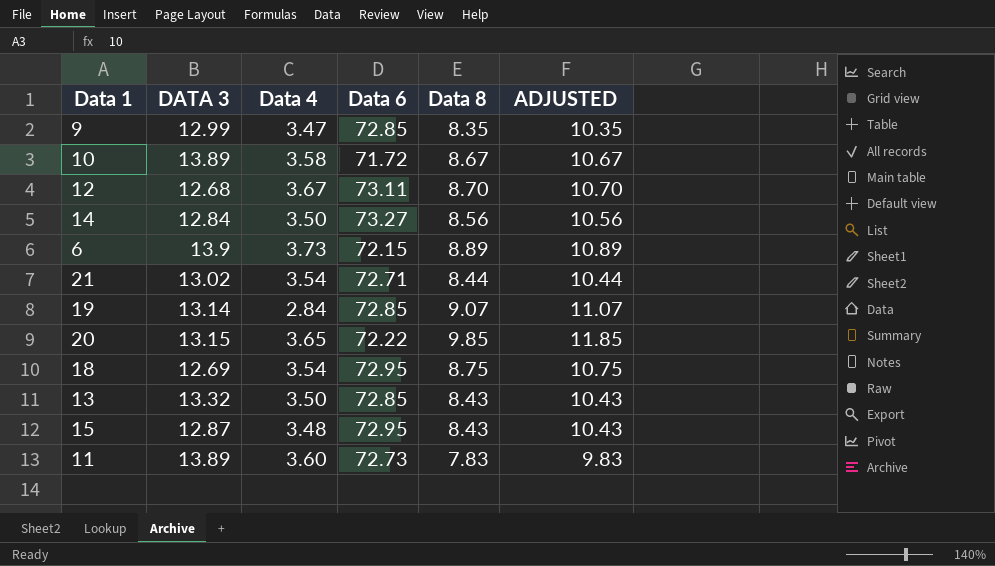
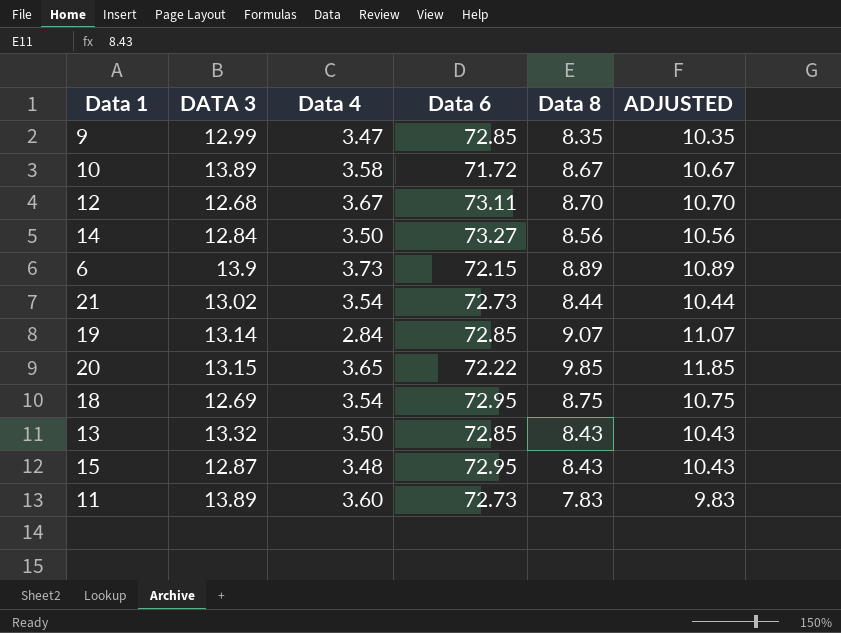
21 | Data 6: 72.71 -> 72.73

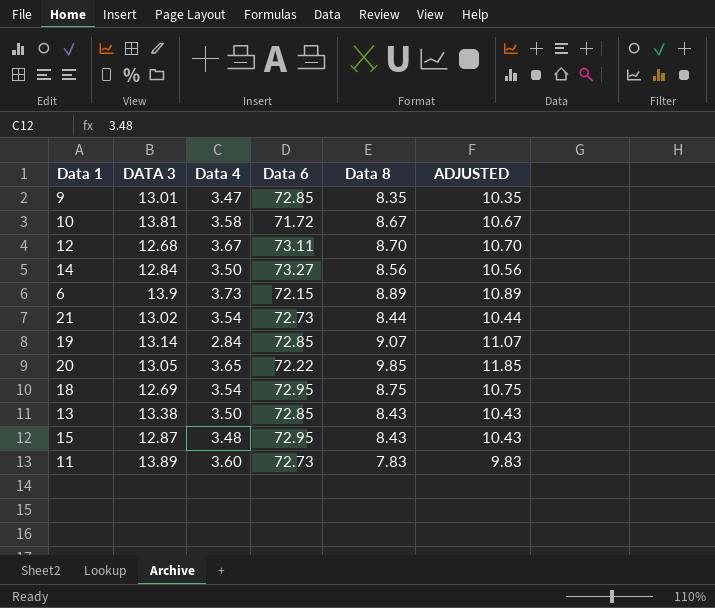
9 | DATA 3: 12.99 -> 13.01
10 | DATA 3: 13.89 -> 13.81
20 | DATA 3: 13.15 -> 13.05
13 | DATA 3: 13.32 -> 13.38

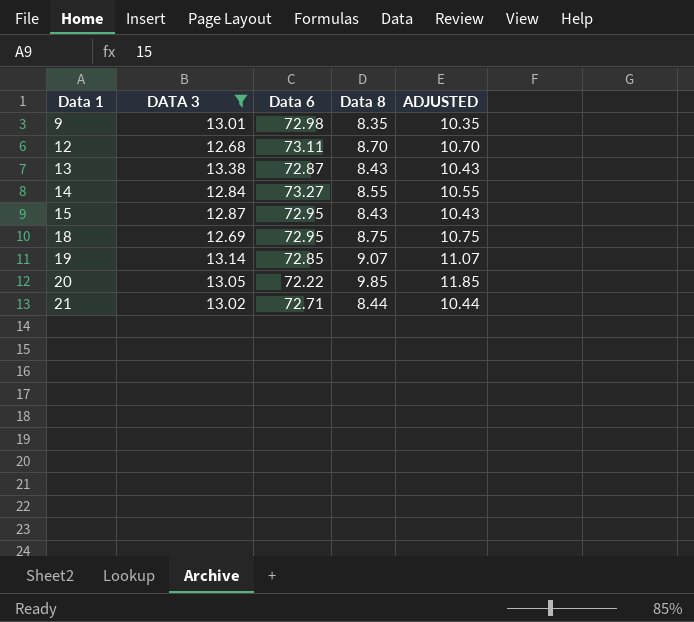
filter: none -> DATA 3 <= 13.38
row order: none -> Data 1 ascending
column Data 4 | position: 3 -> none
9 | Data 6: 72.85 -> 72.98
13 | Data 6: 72.85 -> 72.87
14 | Data 8: 8.56 -> 8.55
14 | ADJUSTED: 10.56 -> 10.55
21 | Data 6: 72.73 -> 72.71

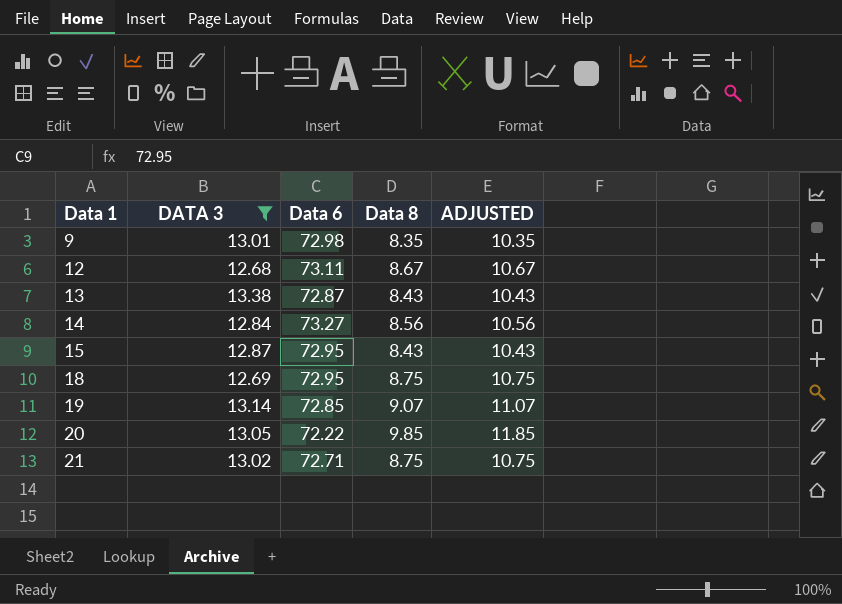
12 | Data 8: 8.70 -> 8.67
12 | ADJUSTED: 10.70 -> 10.67
14 | Data 8: 8.55 -> 8.56
14 | ADJUSTED: 10.55 -> 10.56
21 | Data 8: 8.44 -> 8.75
21 | ADJUSTED: 10.44 -> 10.75

